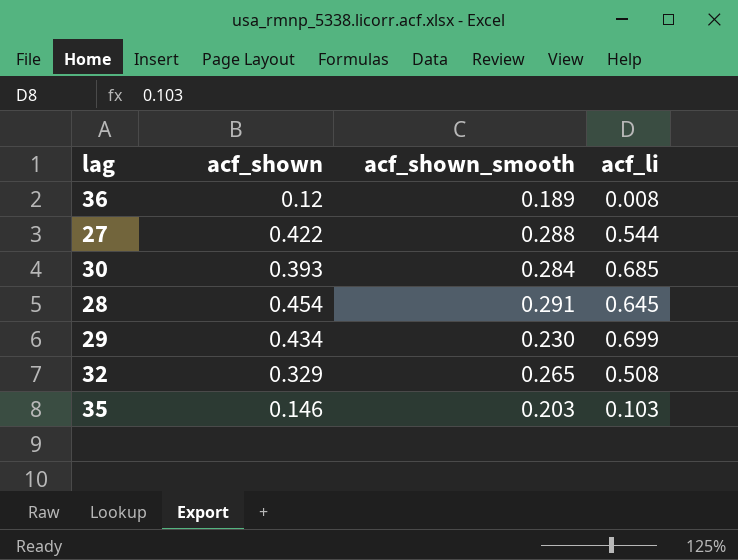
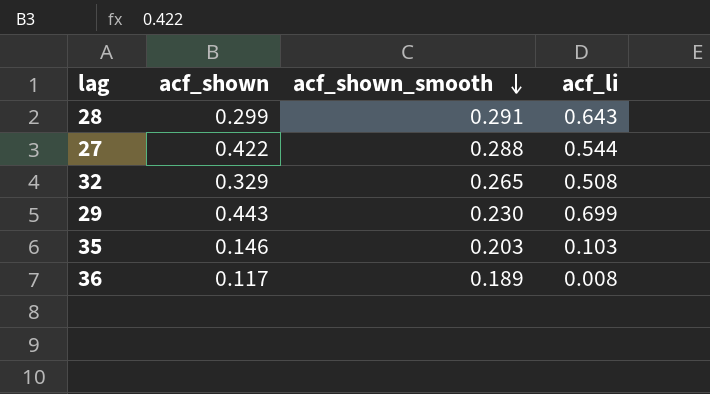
row order: none -> acf_shown_smooth descending
row 30: 0.393 | 0.284 | 0.685 -> none
28 | acf_shown: 0.454 -> 0.299
28 | acf_li: 0.645 -> 0.643
29 | acf_shown: 0.434 -> 0.443
36 | acf_shown: 0.12 -> 0.117

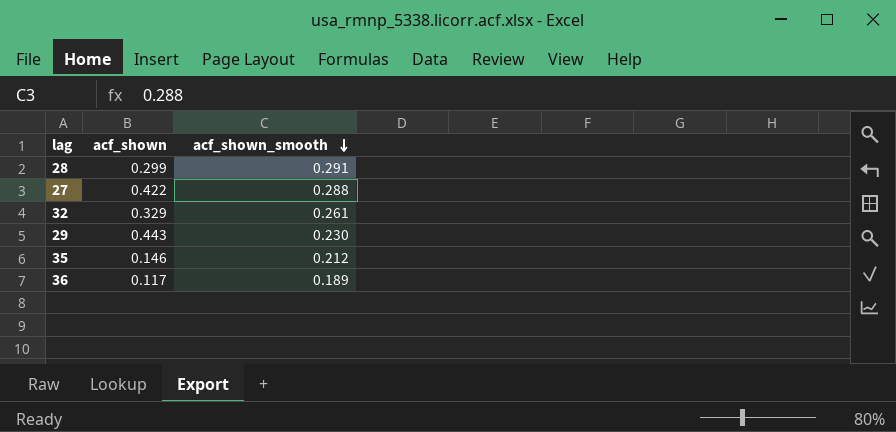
column acf_li | position: 4 -> none
32 | acf_shown_smooth: 0.265 -> 0.261
35 | acf_shown_smooth: 0.203 -> 0.212

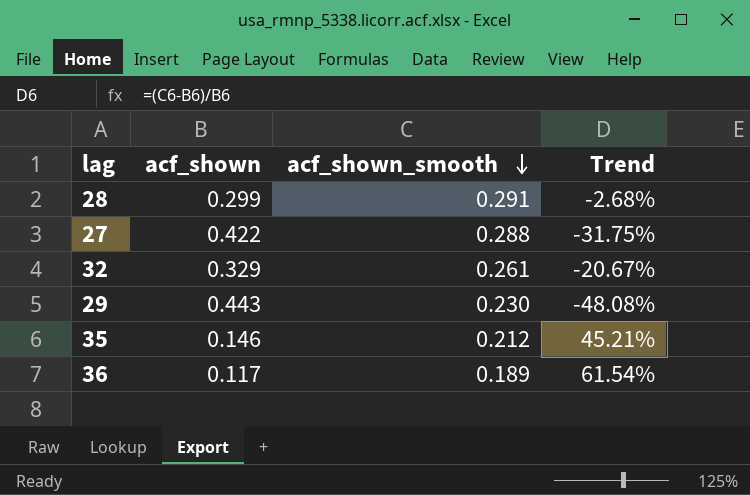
column Trend | formula: none -> ([acf_shown_smooth] - [acf_shown]) / [acf_shown]

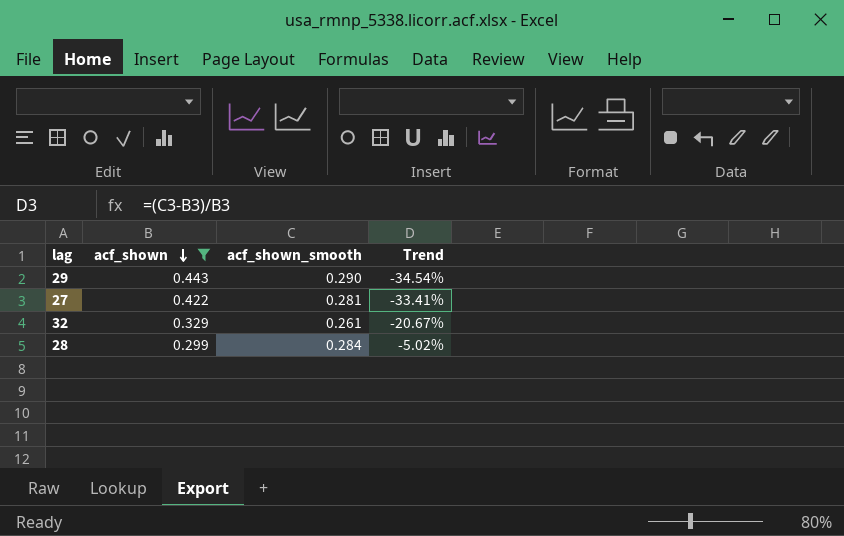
filter: none -> acf_shown >= 0.299
row order: acf_shown_smooth descending -> acf_shown descending
29 | acf_shown_smooth: 0.230 -> 0.290
29 | Trend: -48.08% -> -34.54%
27 | acf_shown_smooth: 0.288 -> 0.281
27 | Trend: -31.75% -> -33.41%
28 | acf_shown_smooth: 0.291 -> 0.284
28 | Trend: -2.68% -> -5.02%

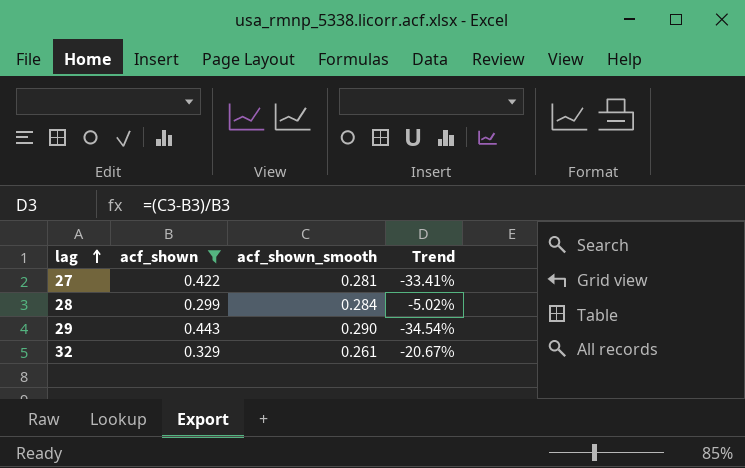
row order: acf_shown descending -> lag ascending

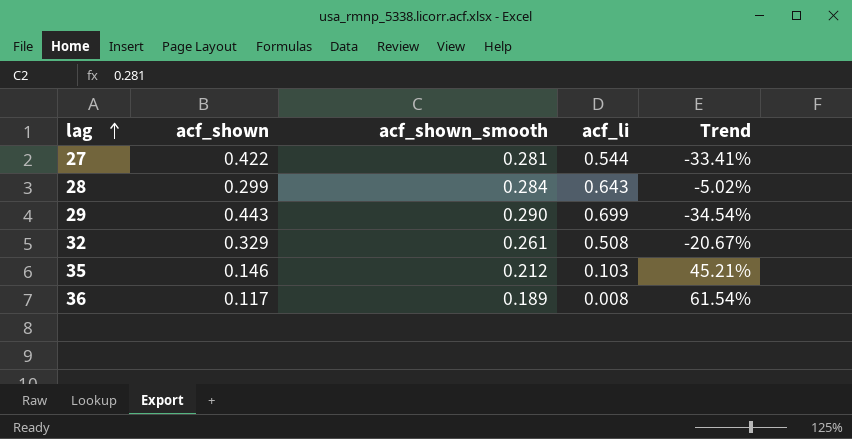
filter: acf_shown >= 0.299 -> none
column acf_li | position: none -> 4

